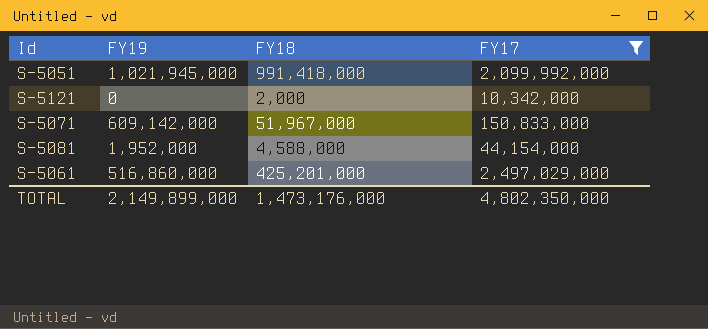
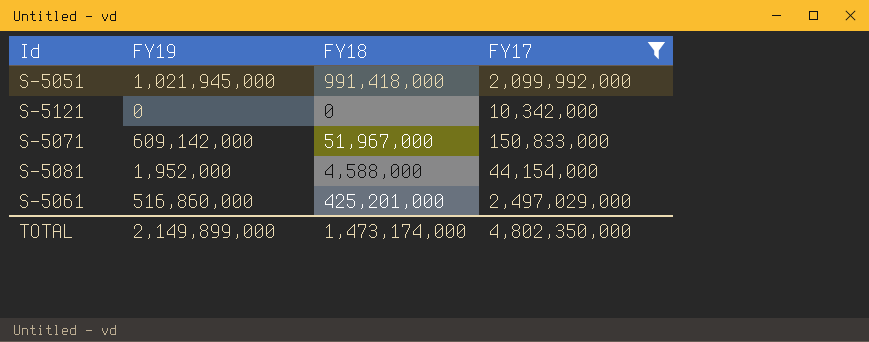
S-5121 | FY18: 2,000 -> 0
TOTAL | FY18: 1,473,176,000 -> 1,473,174,000

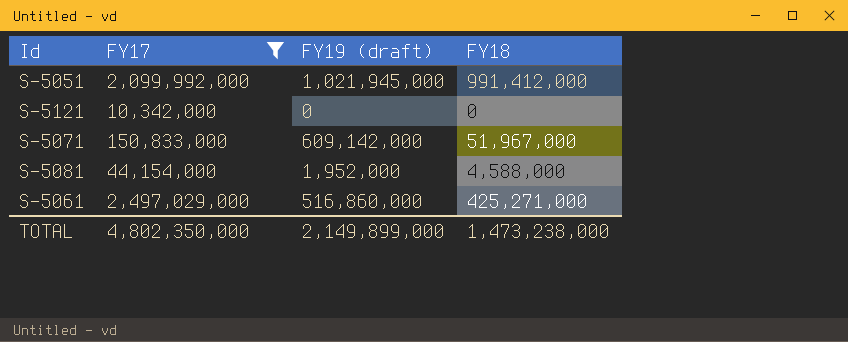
column FY17 | position: 4 -> 2
column name: FY19 -> FY19 (draft)
S-5051 | FY18: 991,418,000 -> 991,412,000
S-5061 | FY18: 425,201,000 -> 425,271,000
TOTAL | FY18: 1,473,174,000 -> 1,473,238,000

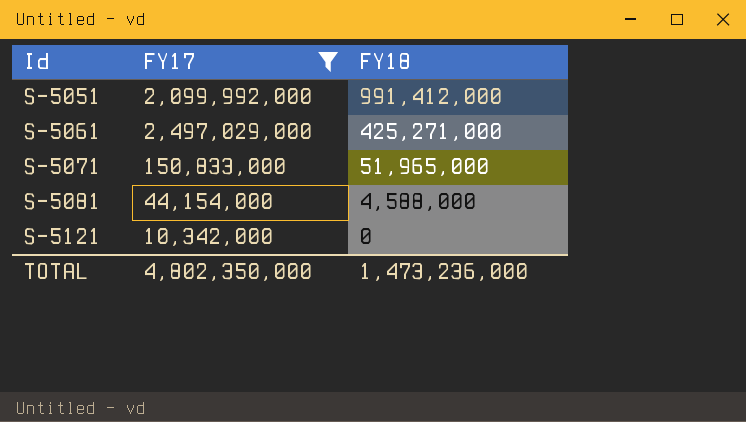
row order: none -> Id ascending
column FY19 (draft) | position: 3 -> none
S-5071 | FY18: 51,967,000 -> 51,965,000
TOTAL | FY18: 1,473,238,000 -> 1,473,236,000

